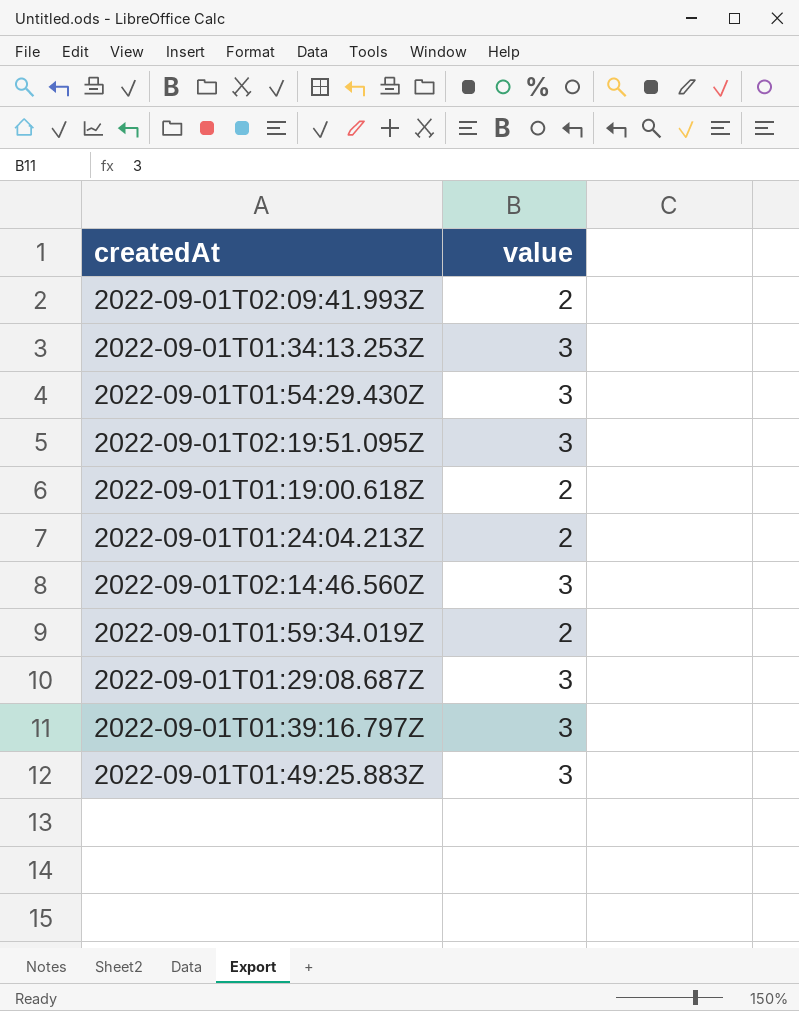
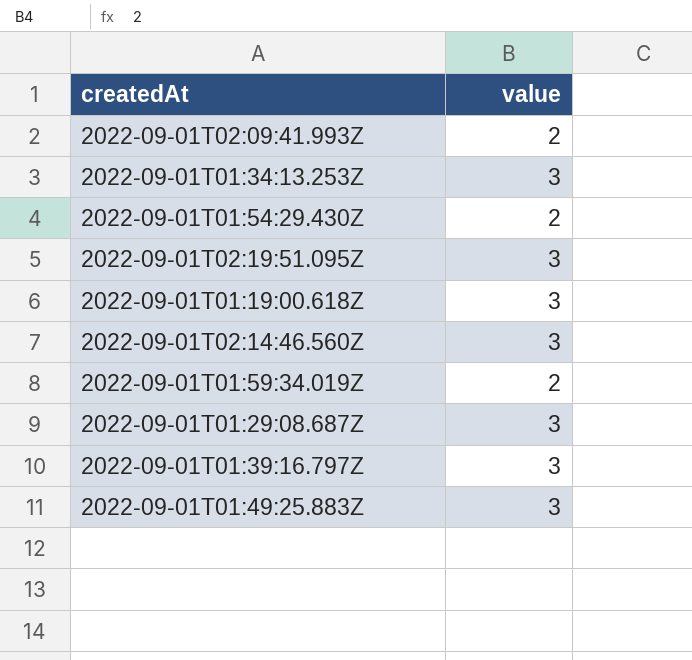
row 2022-09-01T01:24:04.213Z: 2 -> none
2022-09-01T01:54:29.430Z | value: 3 -> 2
2022-09-01T01:19:00.618Z | value: 2 -> 3

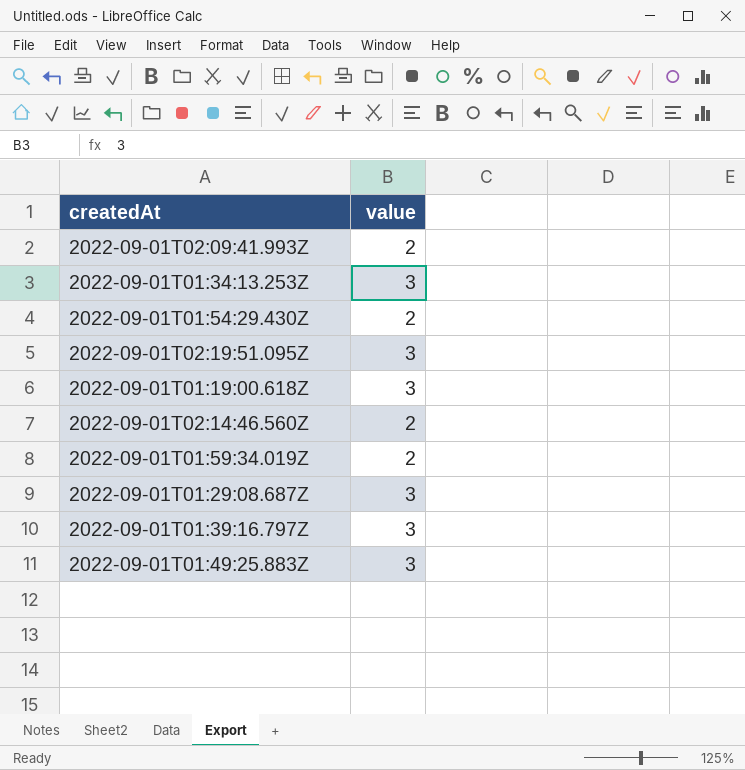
2022-09-01T02:14:46.560Z | value: 3 -> 2

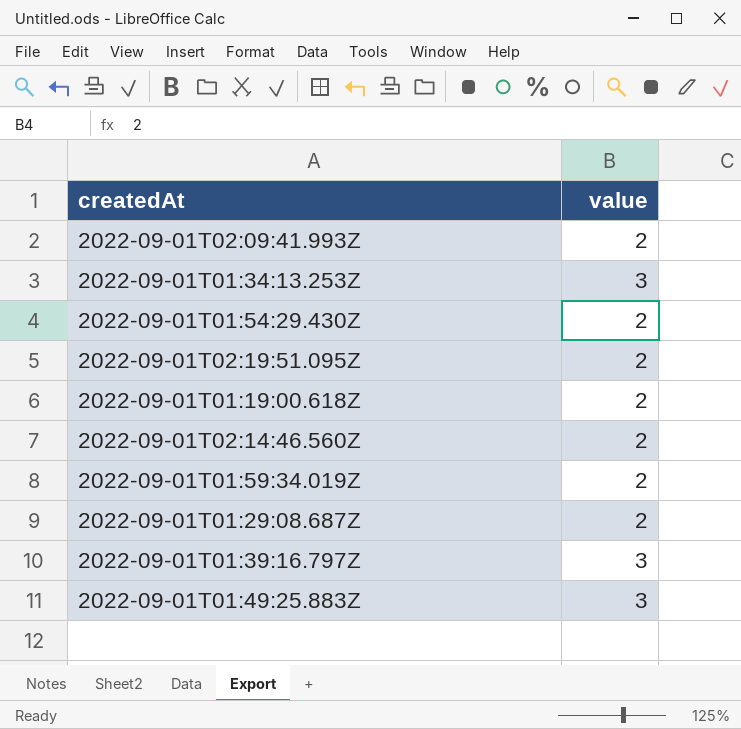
2022-09-01T02:19:51.095Z | value: 3 -> 2
2022-09-01T01:19:00.618Z | value: 3 -> 2
2022-09-01T01:29:08.687Z | value: 3 -> 2

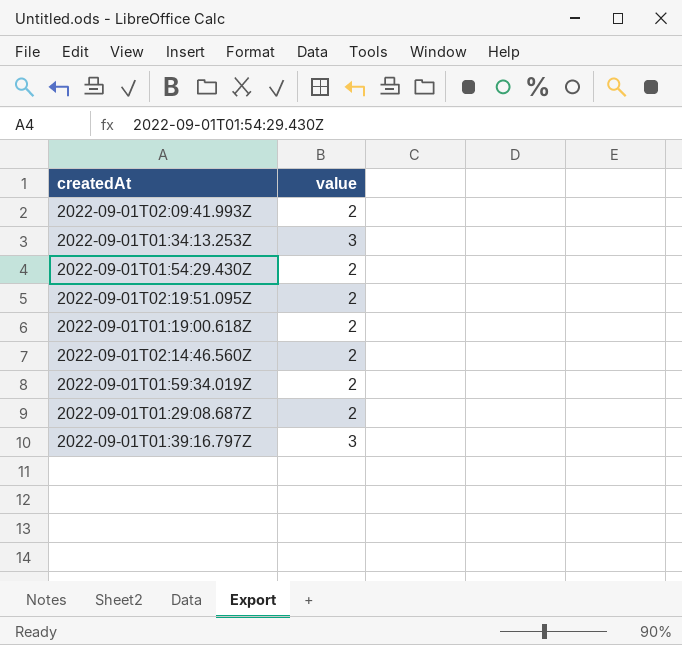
row 2022-09-01T01:49:25.883Z: 3 -> none

